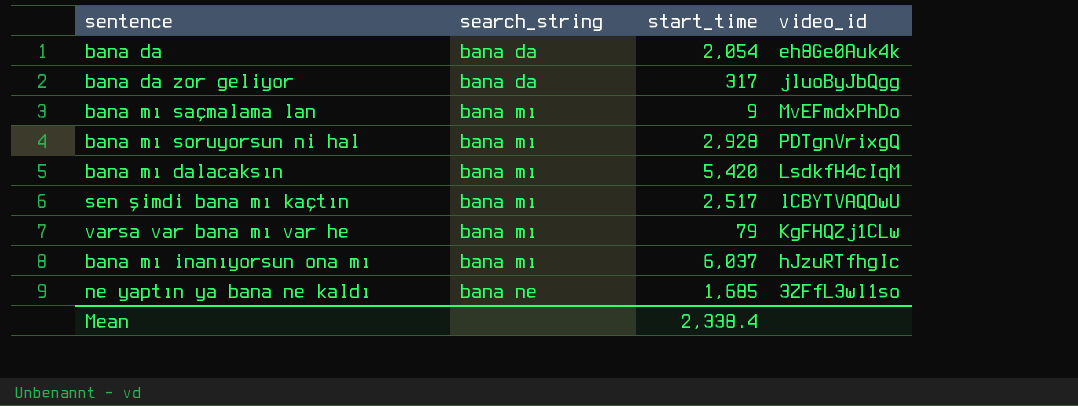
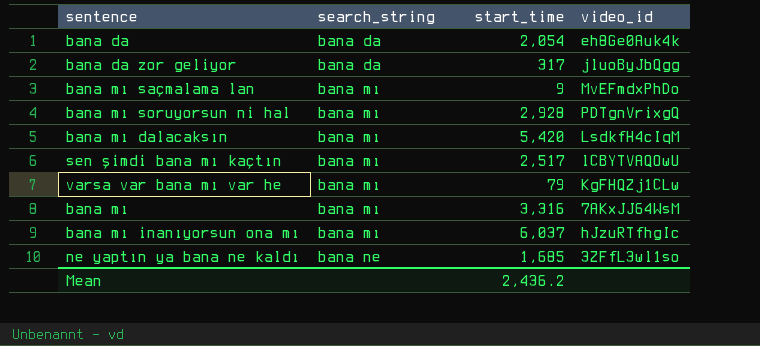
row bana mı: none -> bana mı | 3,316 | 7AKxJJ64WsM
Mean | start_time: 2,338.4 -> 2,436.2

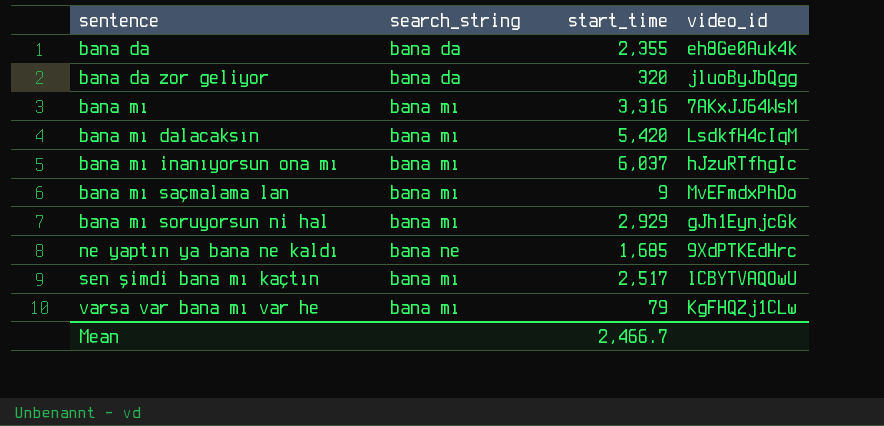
row order: search_string ascending -> sentence ascending
bana da | start_time: 2,054 -> 2,355
bana da zor geliyor | start_time: 317 -> 320
bana mı soruyorsun ni hal | start_time: 2,928 -> 2,929
bana mı soruyorsun ni hal | video_id: PDTgnVrixgQ -> gJh1EynjcGk
ne yaptın ya bana ne kaldı | video_id: 3ZFfL3wl1so -> 9XdPTKEdHrc
Mean | start_time: 2,436.2 -> 2,466.7

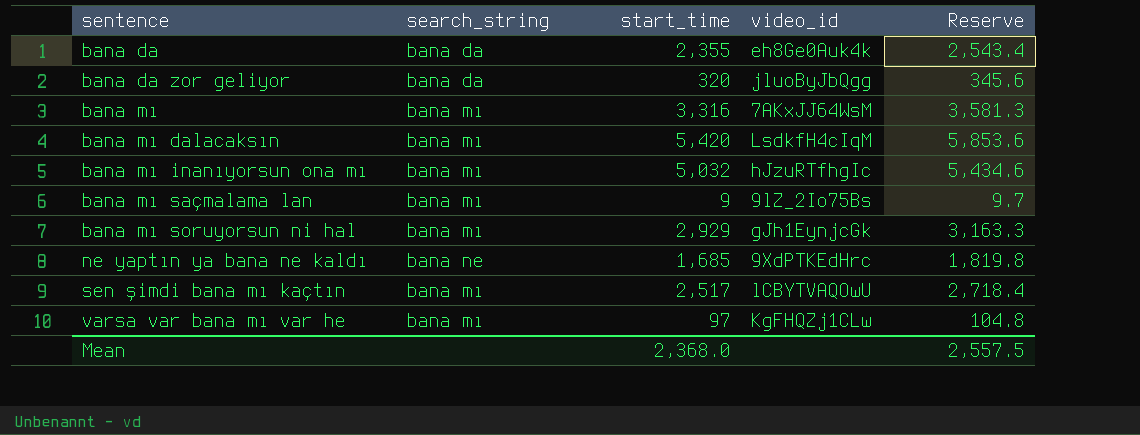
column Reserve | formula: none -> [start_time] * 1.08
bana mı inanıyorsun ona mı | start_time: 6,037 -> 5,032
bana mı saçmalama lan | video_id: MvEFmdxPhDo -> 9lZ_2Io75Bs
varsa var bana mı var he | start_time: 79 -> 97
Mean | start_time: 2,466.7 -> 2,368.0

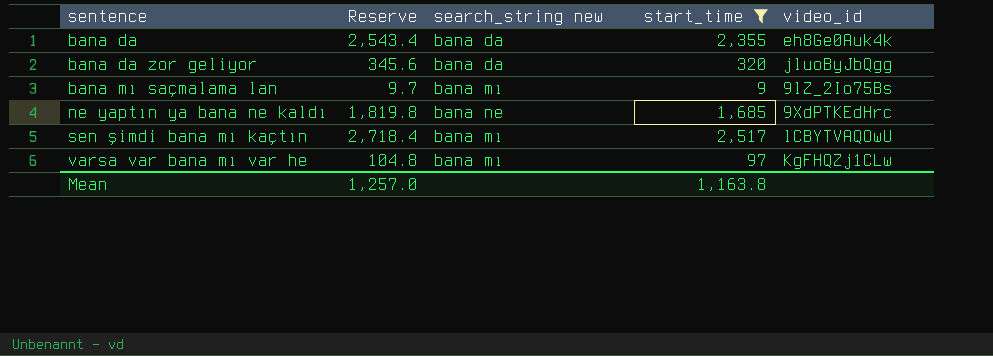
filter: none -> start_time <= 2,517
column Reserve | position: 5 -> 2
column name: search_string -> search_string new
Mean | Reserve: 2,557.5 -> 1,257.0
Mean | start_time: 2,368.0 -> 1,163.8

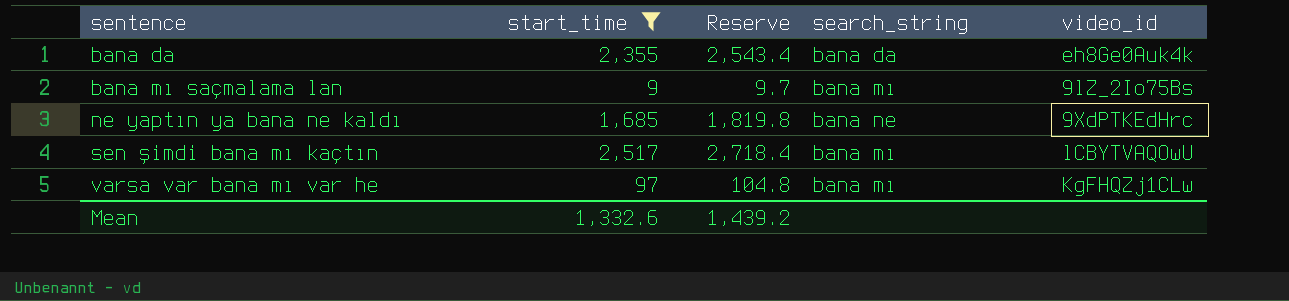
column start_time | position: 4 -> 2
column name: search_string new -> search_string
row bana da zor geliyor: 345.6 | bana da | 320 | jluoByJbQgg -> none
Mean | start_time: 1,163.8 -> 1,332.6
Mean | Reserve: 1,257.0 -> 1,439.2

